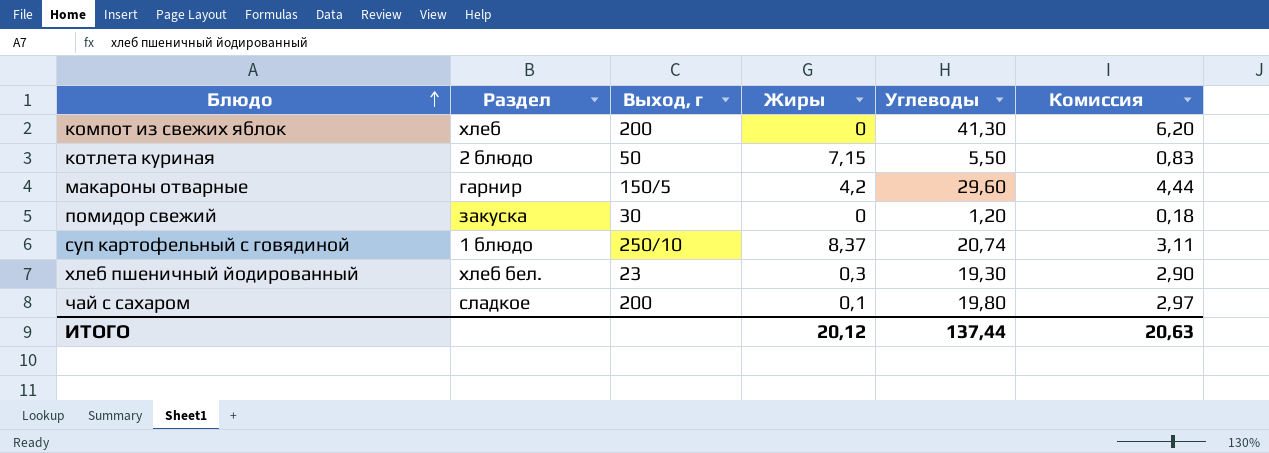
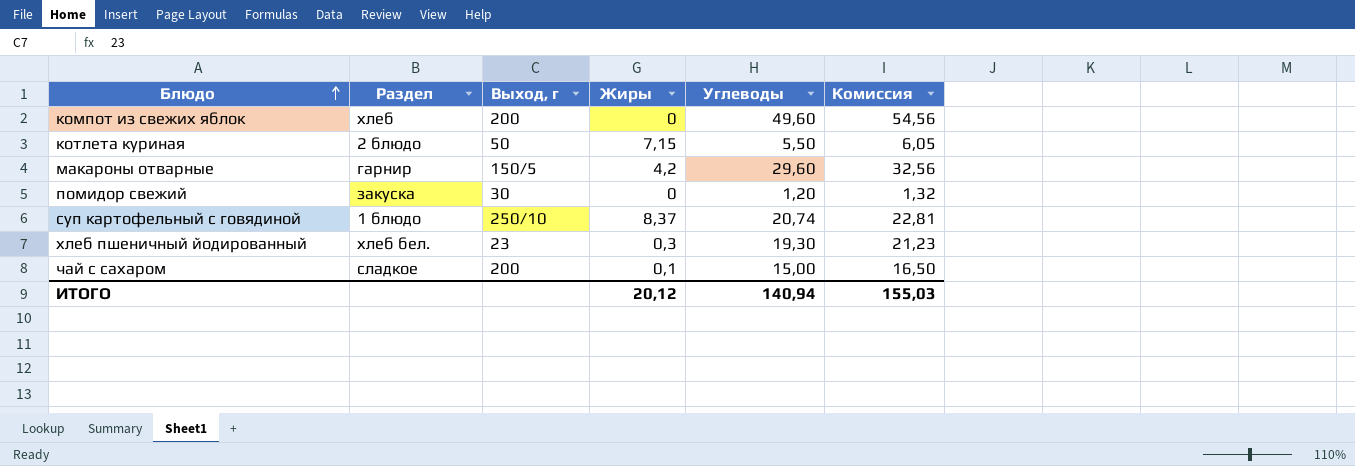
column Комиссия | formula: [Углеводы] * 0,15 -> [Углеводы] * 1,1
компот из свежих яблок | Углеводы: 41,30 -> 49,60
чай с сахаром | Углеводы: 19,80 -> 15,00
ИТОГО | Углеводы: 137,44 -> 140,94
ИТОГО | Комиссия: 20,63 -> 155,03

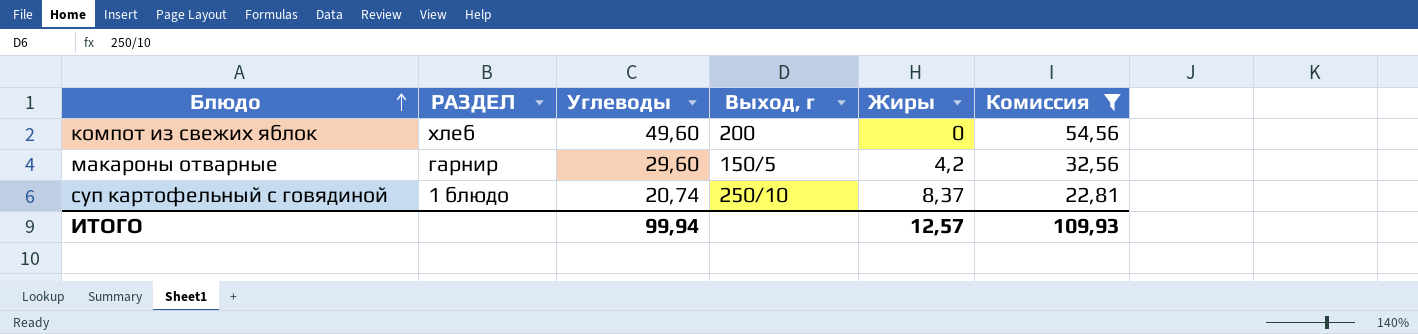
filter: none -> Комиссия >= 22,81
column name: Раздел -> РАЗДЕЛ
column Углеводы | position: 5 -> 3
ИТОГО | Углеводы: 140,94 -> 99,94
ИТОГО | Жиры: 20,12 -> 12,57
ИТОГО | Комиссия: 155,03 -> 109,93

